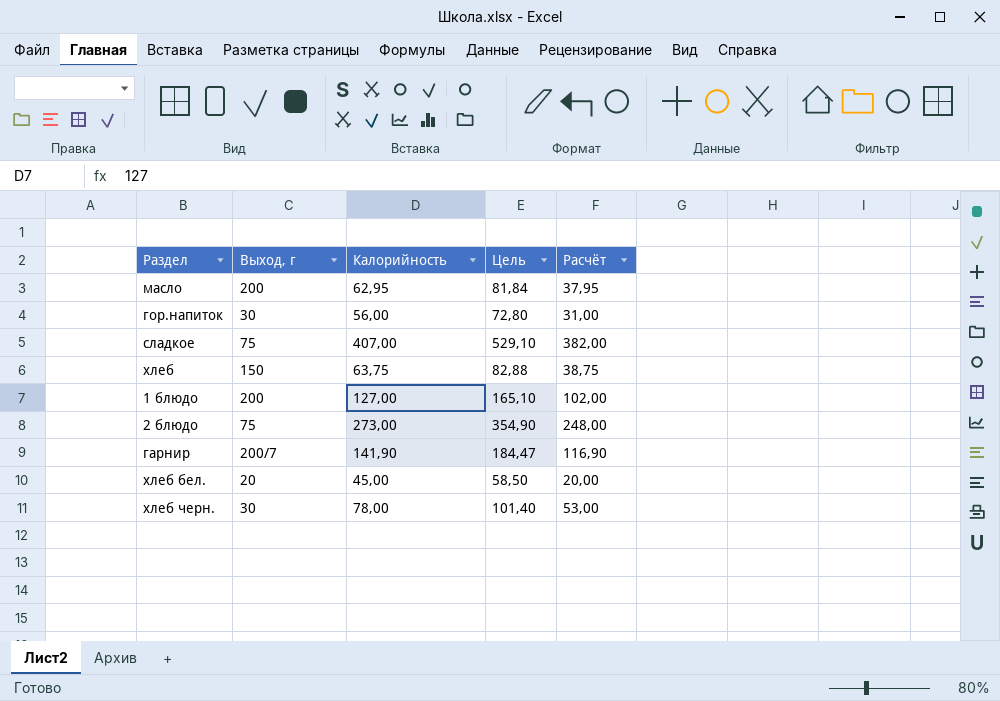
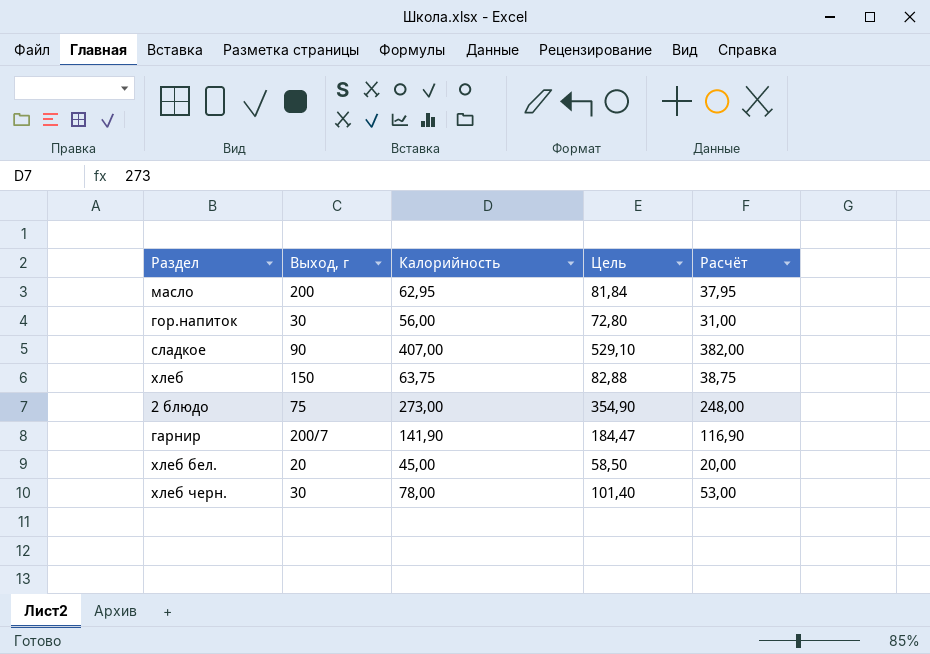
row 1 блюдо: 200 | 127,00 | 165,10 | 102,00 -> none
сладкое | Выход, г: 75 -> 90

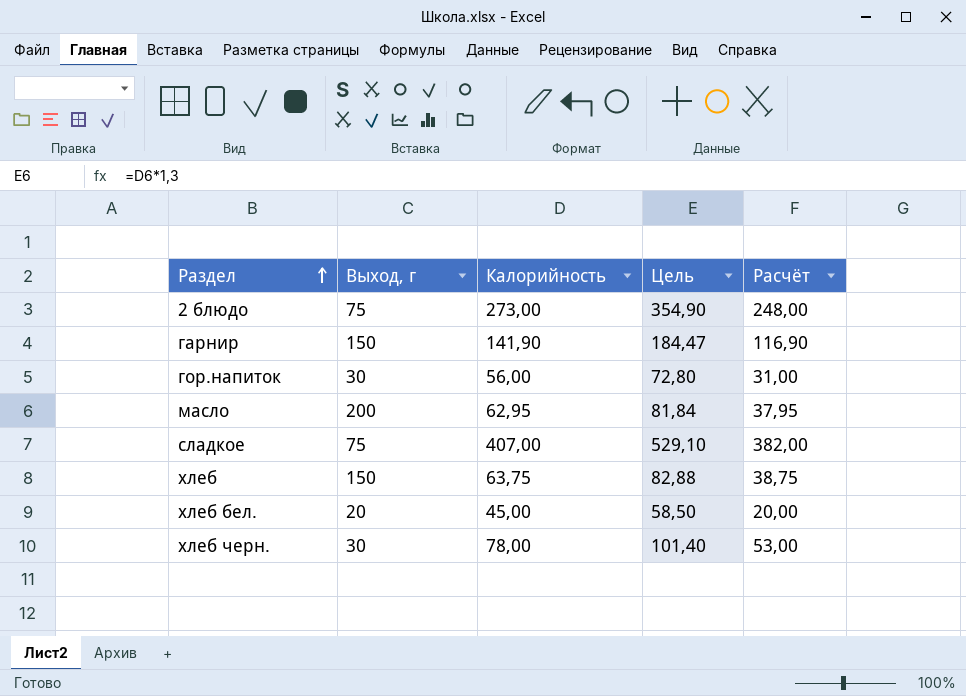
row order: none -> Раздел ascending
гарнир | Выход, г: 200/7 -> 150
сладкое | Выход, г: 90 -> 75

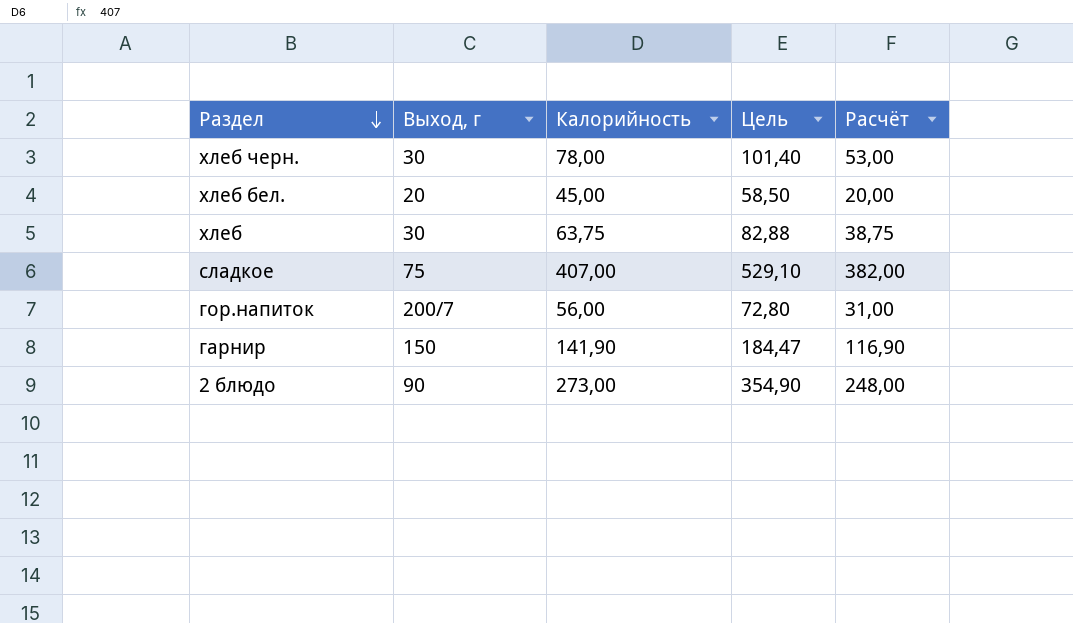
row order: Раздел ascending -> Раздел descending
row масло: 200 | 62,95 | 81,84 | 37,95 -> none
хлеб | Выход, г: 150 -> 30
гор.напиток | Выход, г: 30 -> 200/7
2 блюдо | Выход, г: 75 -> 90

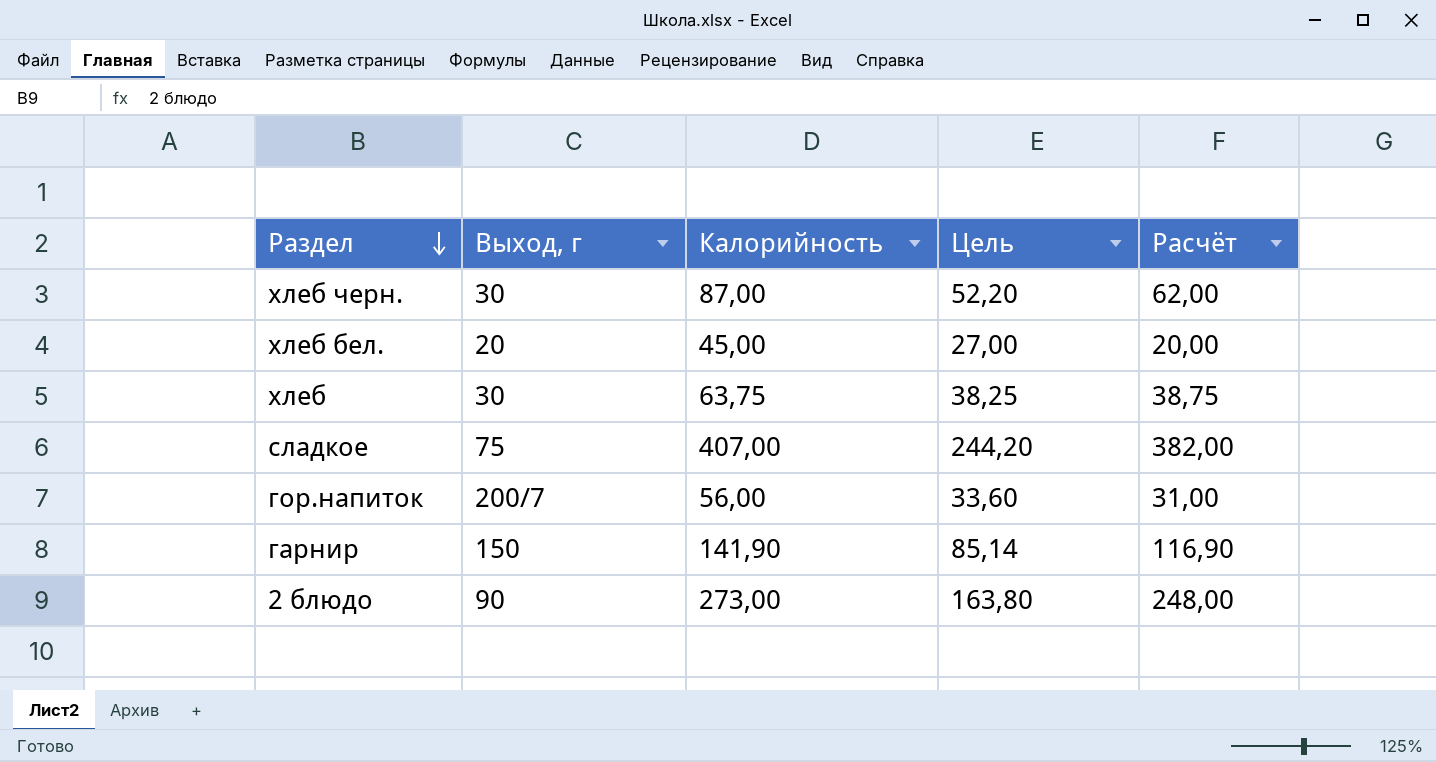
column Цель | formula: [Калорийность] * 1,3 -> [Калорийность] * 0,6
хлеб черн. | Калорийность: 78,00 -> 87,00
хлеб черн. | Расчёт: 53,00 -> 62,00

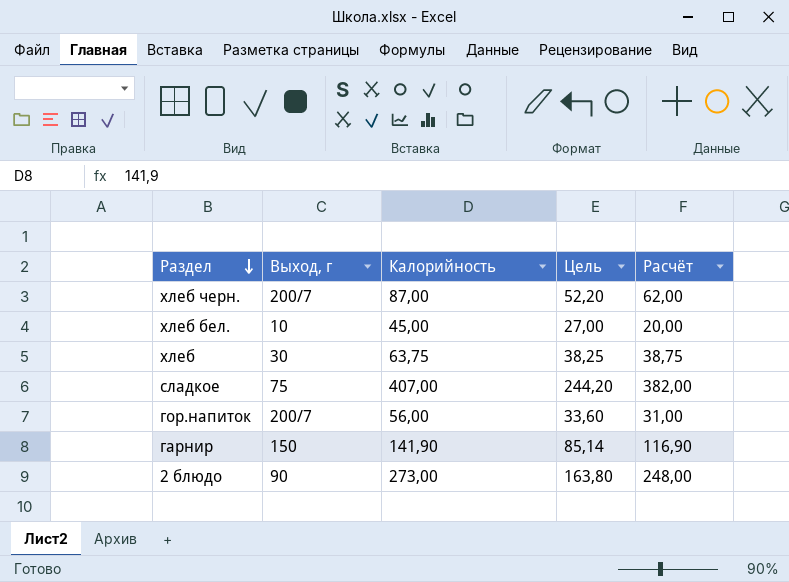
хлеб черн. | Выход, г: 30 -> 200/7
хлеб бел. | Выход, г: 20 -> 10

